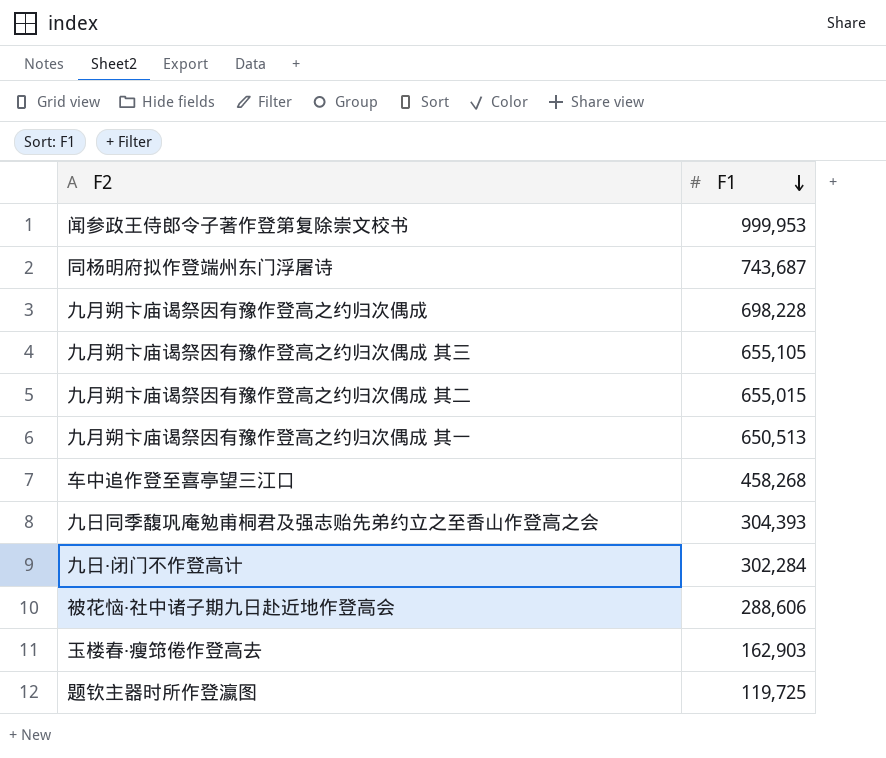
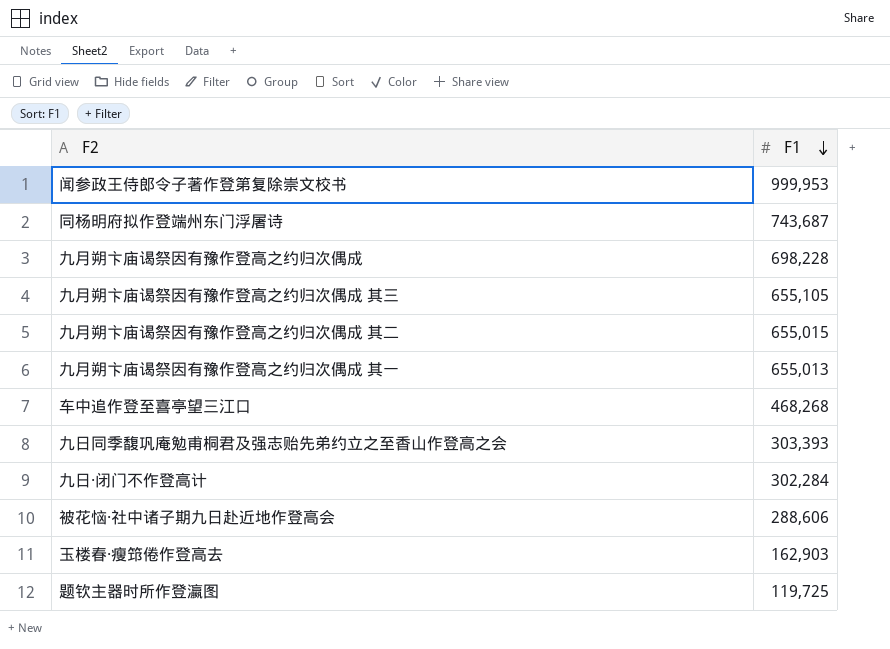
九月朔卞庙谒祭因有豫作登高之约归次偶成 其一 | F1: 650,513 -> 655,013
车中追作登至喜亭望三江口 | F1: 458,268 -> 468,268
九日同季馥巩庵勉甫桐君及强志贻先弟约立之至香山作登高之会 | F1: 304,393 -> 303,393

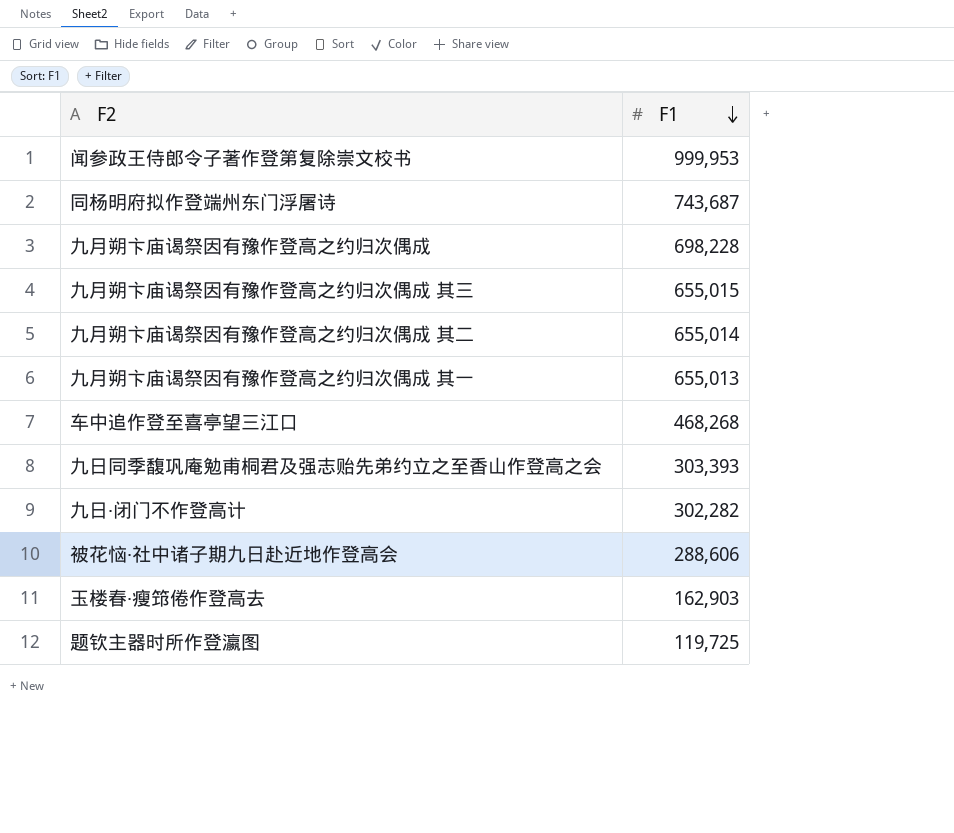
九月朔卞庙谒祭因有豫作登高之约归次偶成 其三 | F1: 655,105 -> 655,015
九月朔卞庙谒祭因有豫作登高之约归次偶成 其二 | F1: 655,015 -> 655,014
九日·闭门不作登高计 | F1: 302,284 -> 302,282

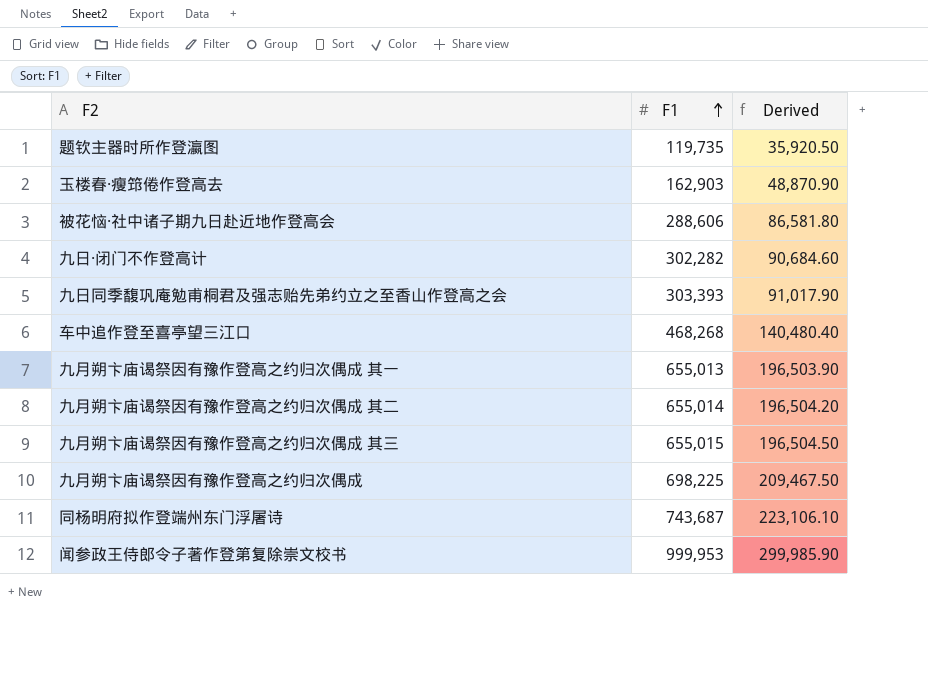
row order: F1 descending -> F1 ascending
column Derived | formula: none -> [F1] * 0.3
题钦主器时所作登瀛图 | F1: 119,725 -> 119,735
九月朔卞庙谒祭因有豫作登高之约归次偶成 | F1: 698,228 -> 698,225

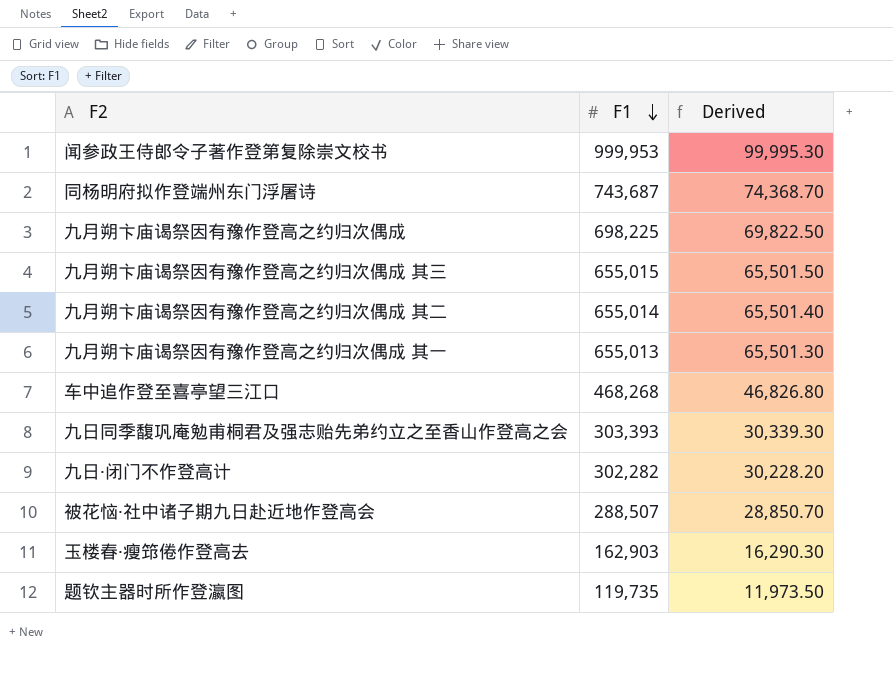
row order: F1 ascending -> F1 descending
column Derived | formula: [F1] * 0.3 -> [F1] * 0.1
被花恼·社中诸子期九日赴近地作登高会 | F1: 288,606 -> 288,507

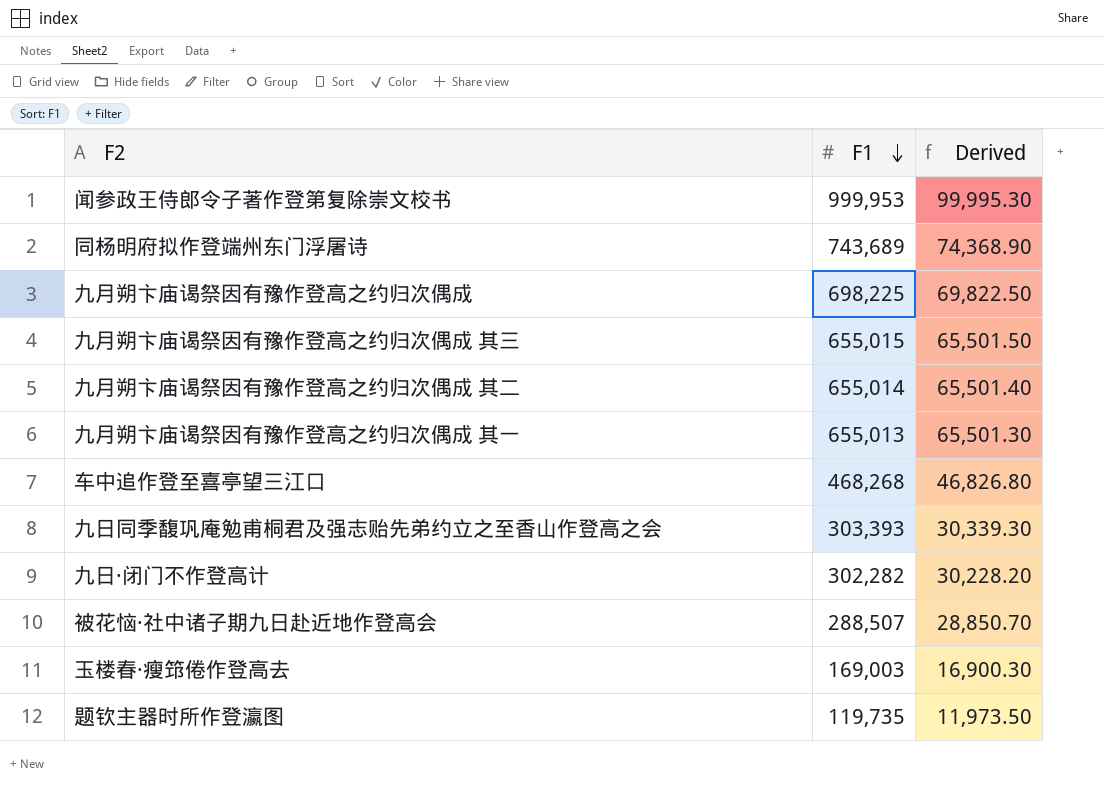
同杨明府拟作登端州东门浮屠诗 | F1: 743,687 -> 743,689
同杨明府拟作登端州东门浮屠诗 | Derived: 74,368.70 -> 74,368.90
玉楼春·瘦筇倦作登高去 | F1: 162,903 -> 169,003
玉楼春·瘦筇倦作登高去 | Derived: 16,290.30 -> 16,900.30

